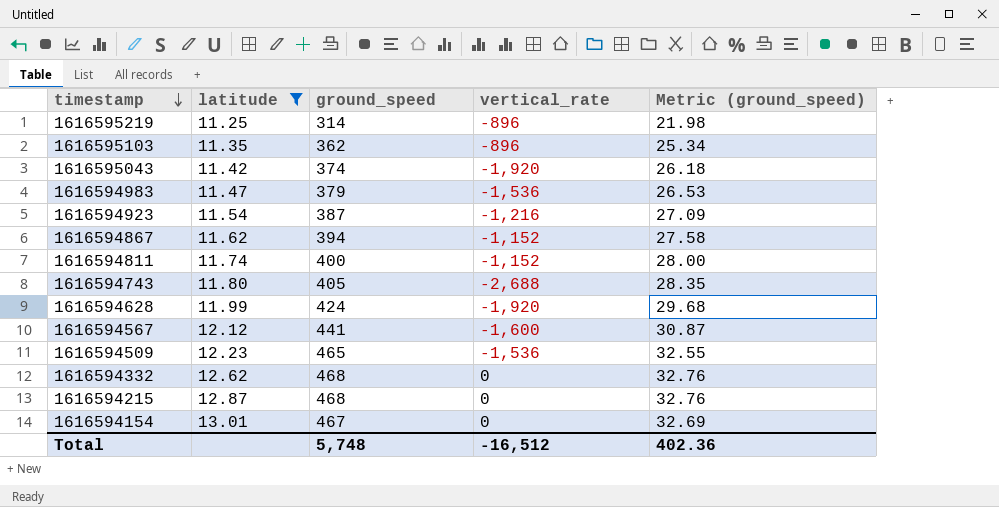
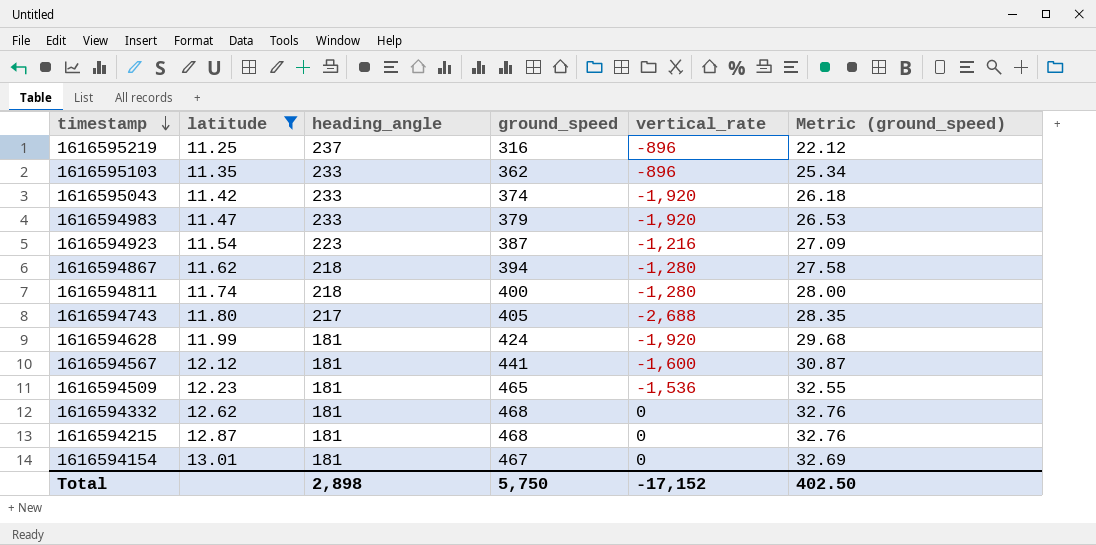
column heading_angle | position: none -> 3
1616595219 | ground_speed: 314 -> 316
1616595219 | Metric (ground_speed): 21.98 -> 22.12
1616594983 | vertical_rate: -1,536 -> -1,920
1616594867 | vertical_rate: -1,152 -> -1,280
1616594811 | vertical_rate: -1,152 -> -1,280
Total | ground_speed: 5,748 -> 5,750
Total | vertical_rate: -16,512 -> -17,152
Total | Metric (ground_speed): 402.36 -> 402.50

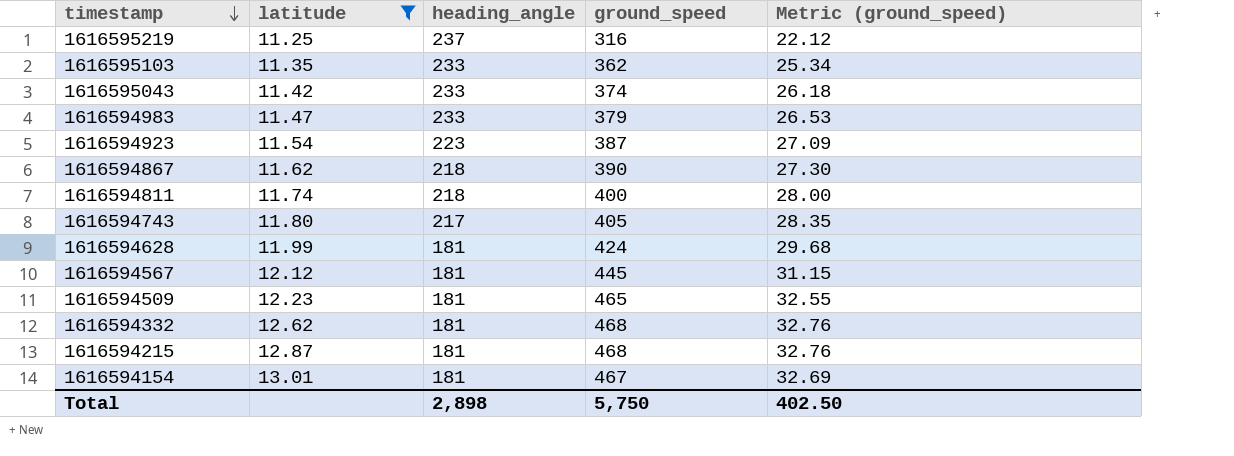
column vertical_rate | position: 5 -> none
1616594867 | ground_speed: 394 -> 390
1616594867 | Metric (ground_speed): 27.58 -> 27.30
1616594567 | ground_speed: 441 -> 445
1616594567 | Metric (ground_speed): 30.87 -> 31.15

